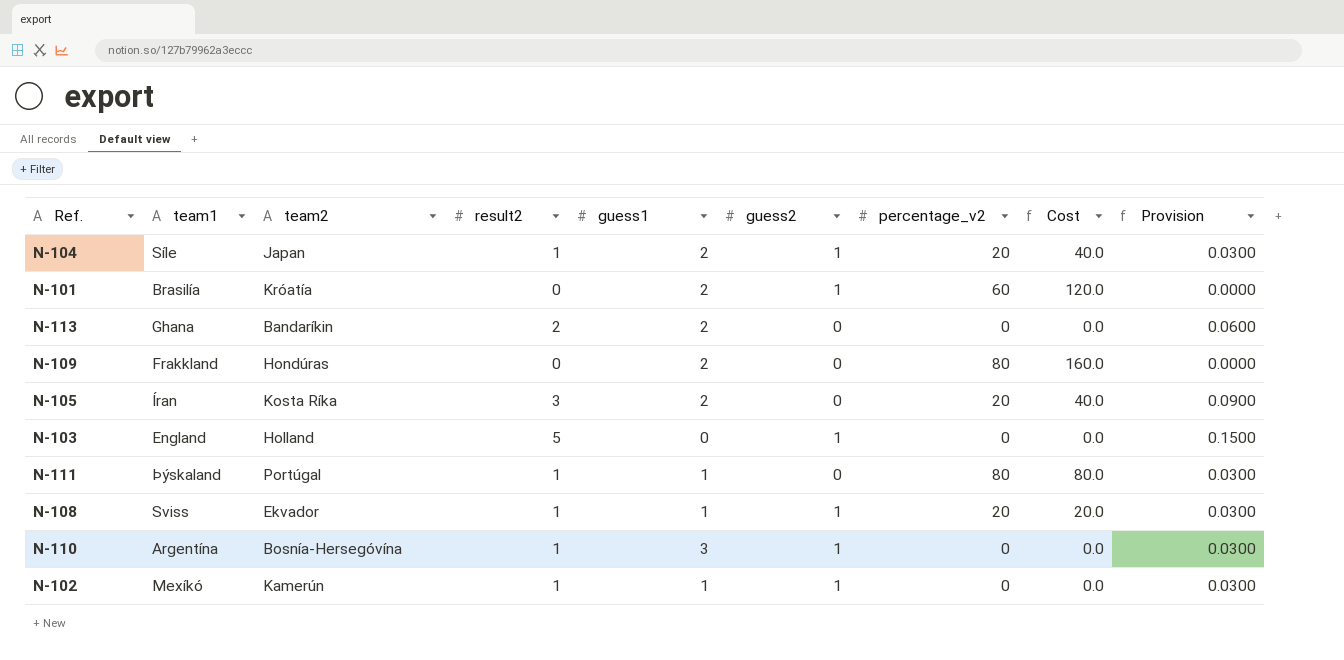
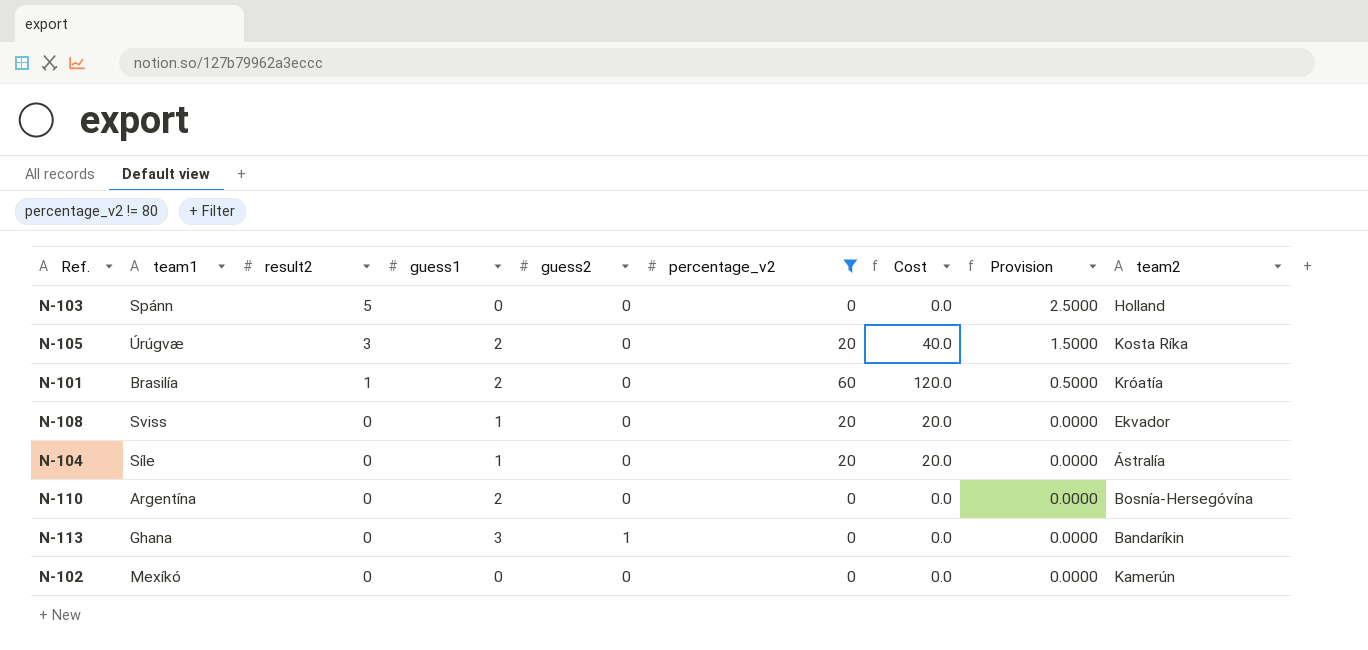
filter: none -> percentage_v2 != 80
row order: none -> result2 descending
column Provision | formula: [result2] * 0.03 -> [result2] * 0.5
column team2 | position: 3 -> 9
N-103 | team1: England -> Spánn
N-103 | guess2: 1 -> 0
N-105 | team1: Íran -> Úrúgvæ
N-101 | result2: 0 -> 1
N-101 | guess2: 1 -> 0
N-108 | result2: 1 -> 0
N-108 | guess2: 1 -> 0
N-104 | result2: 1 -> 0
N-104 | guess1: 2 -> 1
N-104 | guess2: 1 -> 0
N-104 | Cost: 40.0 -> 20.0
N-104 | team2: Japan -> Ástralía
N-110 | result2: 1 -> 0
N-110 | guess1: 3 -> 2
N-110 | guess2: 1 -> 0
N-113 | result2: 2 -> 0
N-113 | guess1: 2 -> 3
N-113 | guess2: 0 -> 1
N-102 | result2: 1 -> 0
N-102 | guess1: 1 -> 0
N-102 | guess2: 1 -> 0

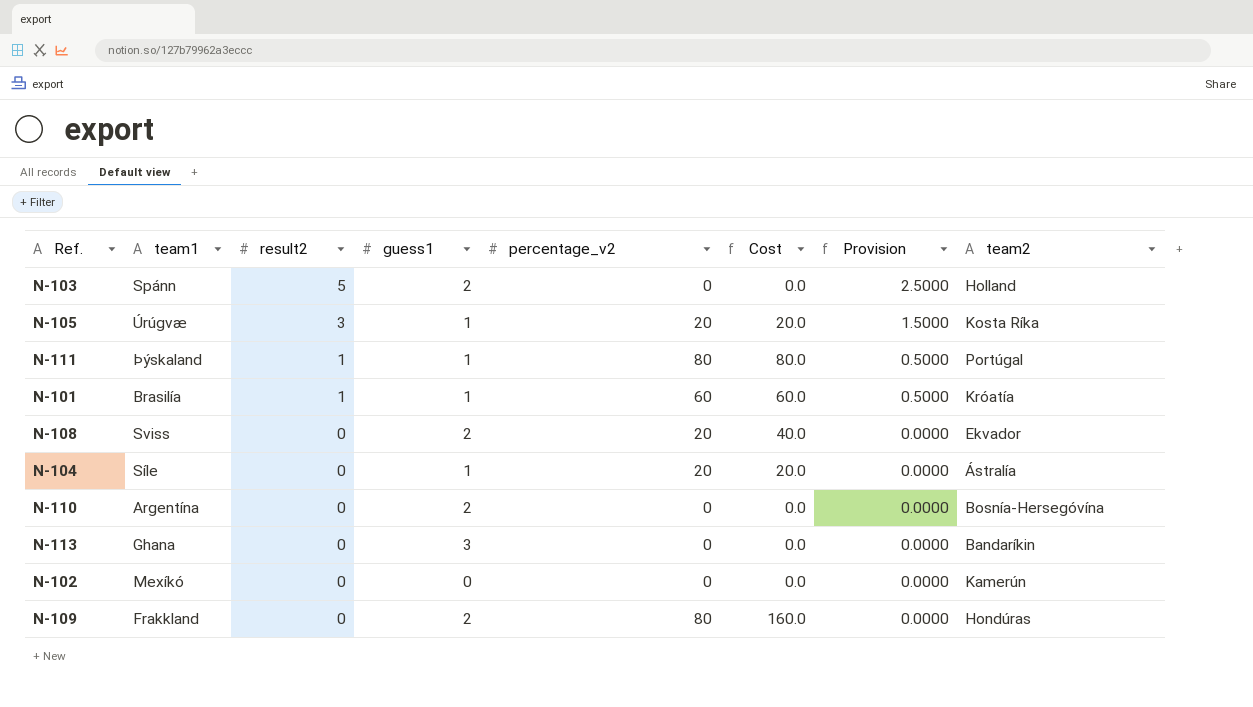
filter: percentage_v2 != 80 -> none
column guess2 | position: 5 -> none
N-103 | guess1: 0 -> 2
N-105 | guess1: 2 -> 1
N-105 | Cost: 40.0 -> 20.0
N-101 | guess1: 2 -> 1
N-101 | Cost: 120.0 -> 60.0
N-108 | guess1: 1 -> 2
N-108 | Cost: 20.0 -> 40.0

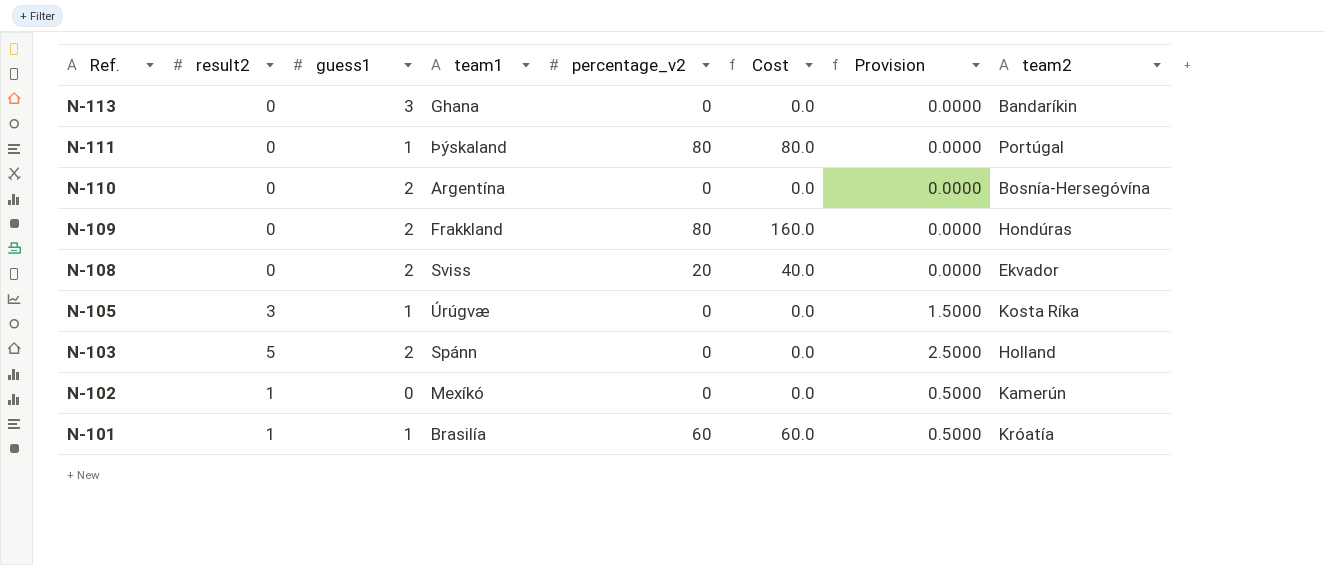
row order: result2 descending -> Ref. descending
column team1 | position: 2 -> 4
row N-104: Síle | 0 | 1 | 20 | 20.0 | 0.0000 | Ástralía -> none
N-111 | result2: 1 -> 0
N-111 | Provision: 0.5000 -> 0.0000
N-105 | percentage_v2: 20 -> 0
N-105 | Cost: 20.0 -> 0.0
N-102 | result2: 0 -> 1
N-102 | Provision: 0.0000 -> 0.5000

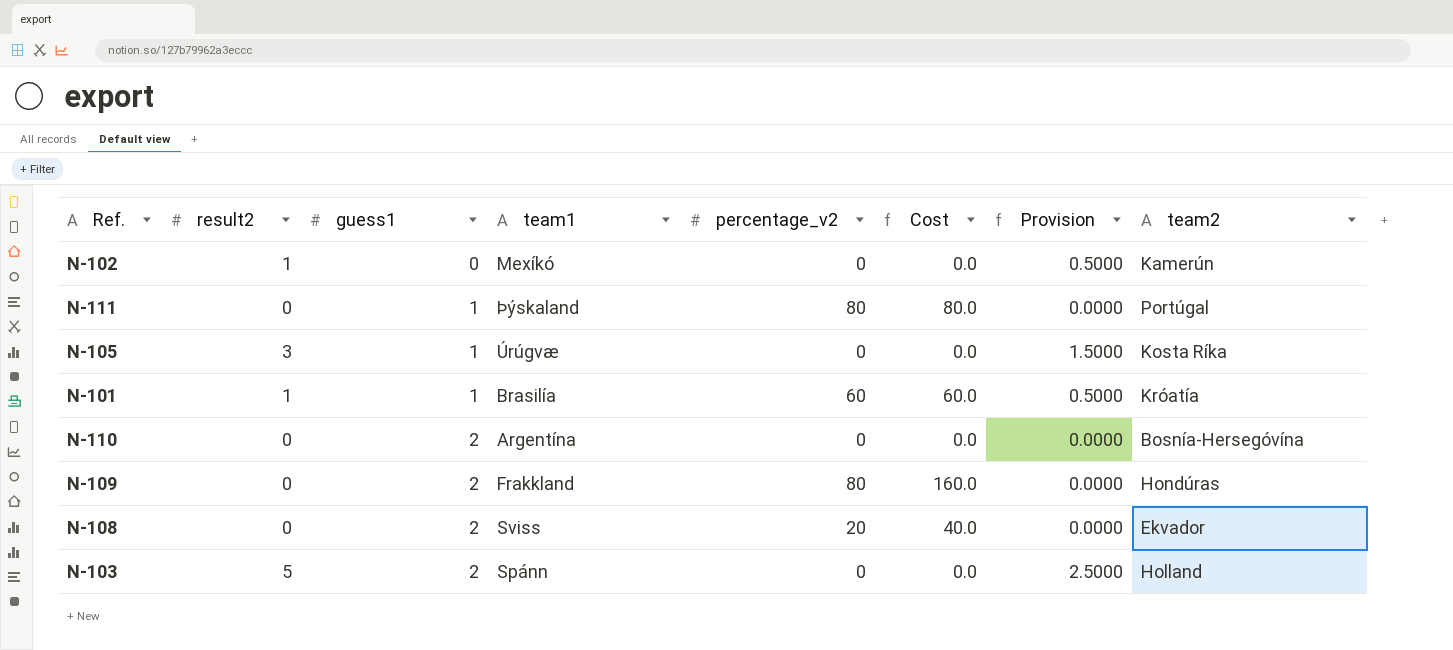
row order: Ref. descending -> guess1 ascending
row N-113: 0 | 3 | Ghana | 0 | 0.0 | 0.0000 | Bandaríkin -> none

